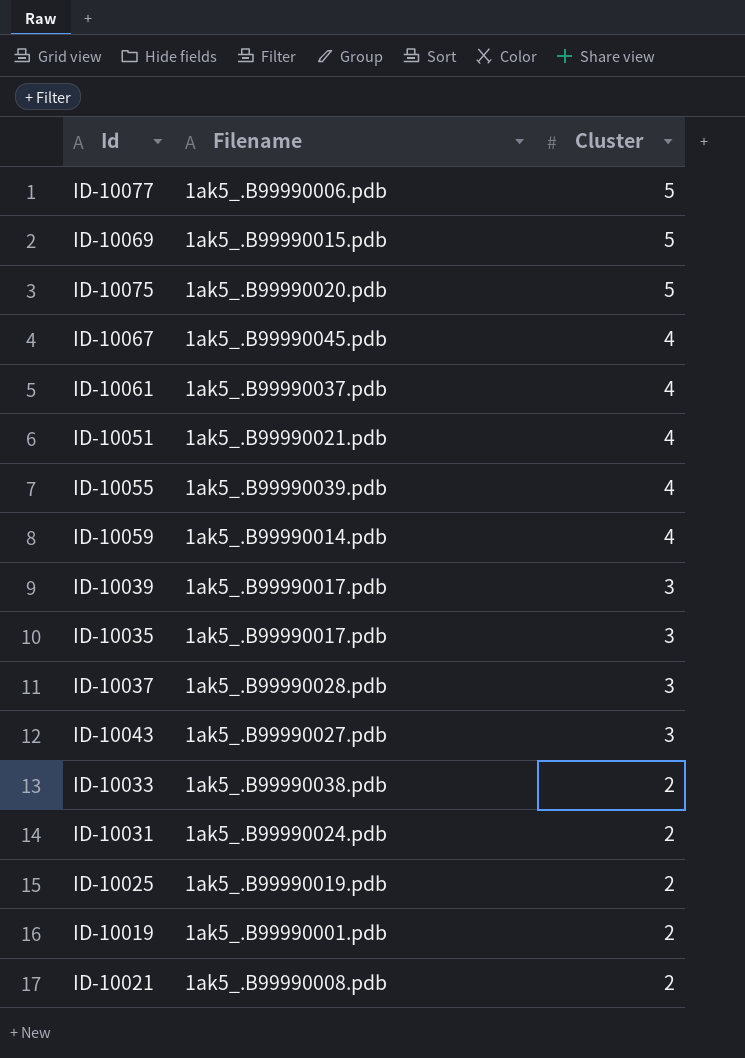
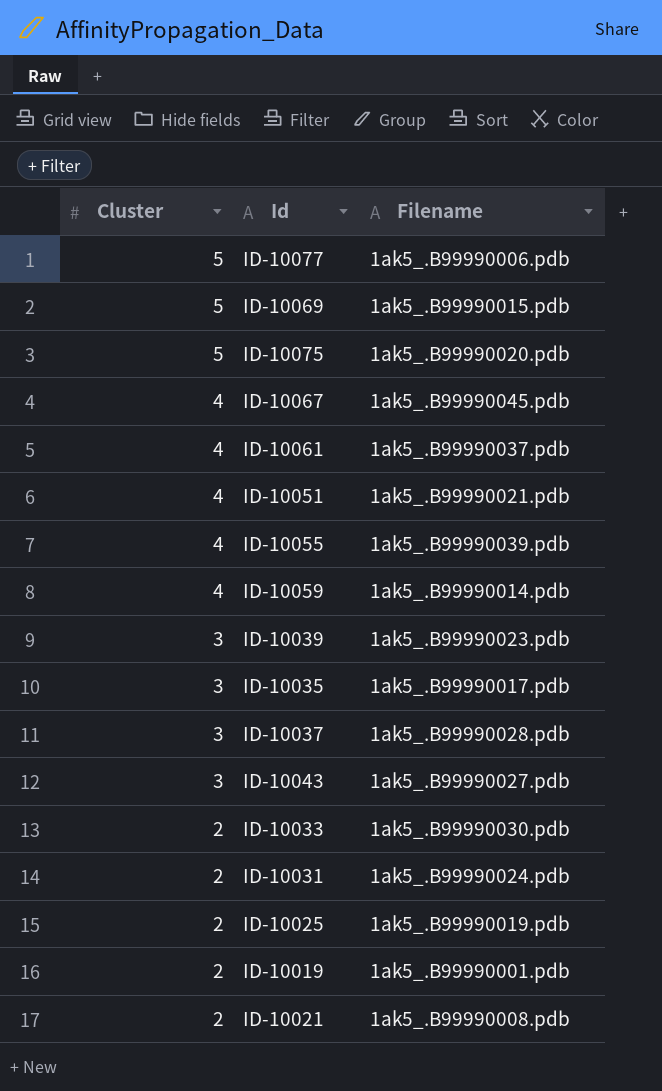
column Cluster | position: 3 -> 1
ID-10039 | Filename: 1ak5_.B99990017.pdb -> 1ak5_.B99990023.pdb
ID-10033 | Filename: 1ak5_.B99990038.pdb -> 1ak5_.B99990030.pdb

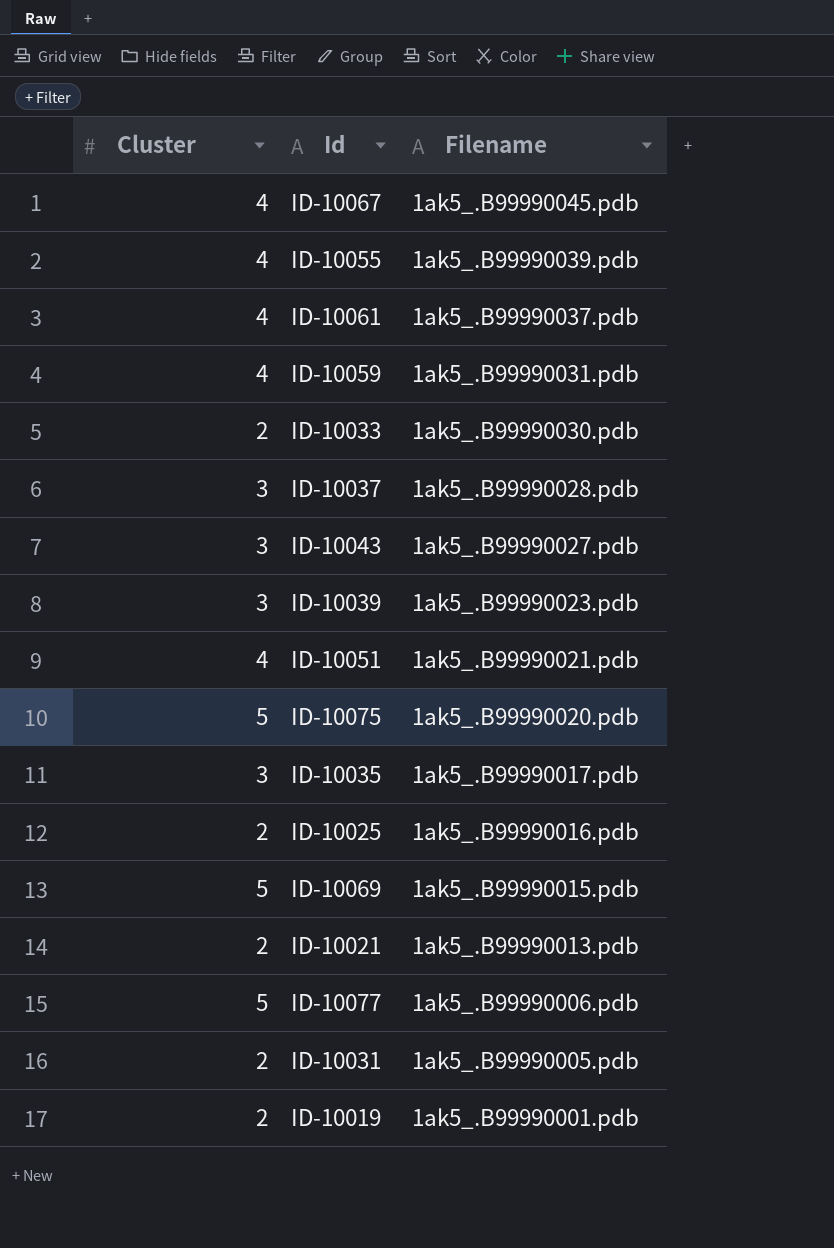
row order: Cluster descending -> Filename descending
ID-10059 | Filename: 1ak5_.B99990014.pdb -> 1ak5_.B99990031.pdb
ID-10025 | Filename: 1ak5_.B99990019.pdb -> 1ak5_.B99990016.pdb
ID-10021 | Filename: 1ak5_.B99990008.pdb -> 1ak5_.B99990013.pdb
ID-10031 | Filename: 1ak5_.B99990024.pdb -> 1ak5_.B99990005.pdb

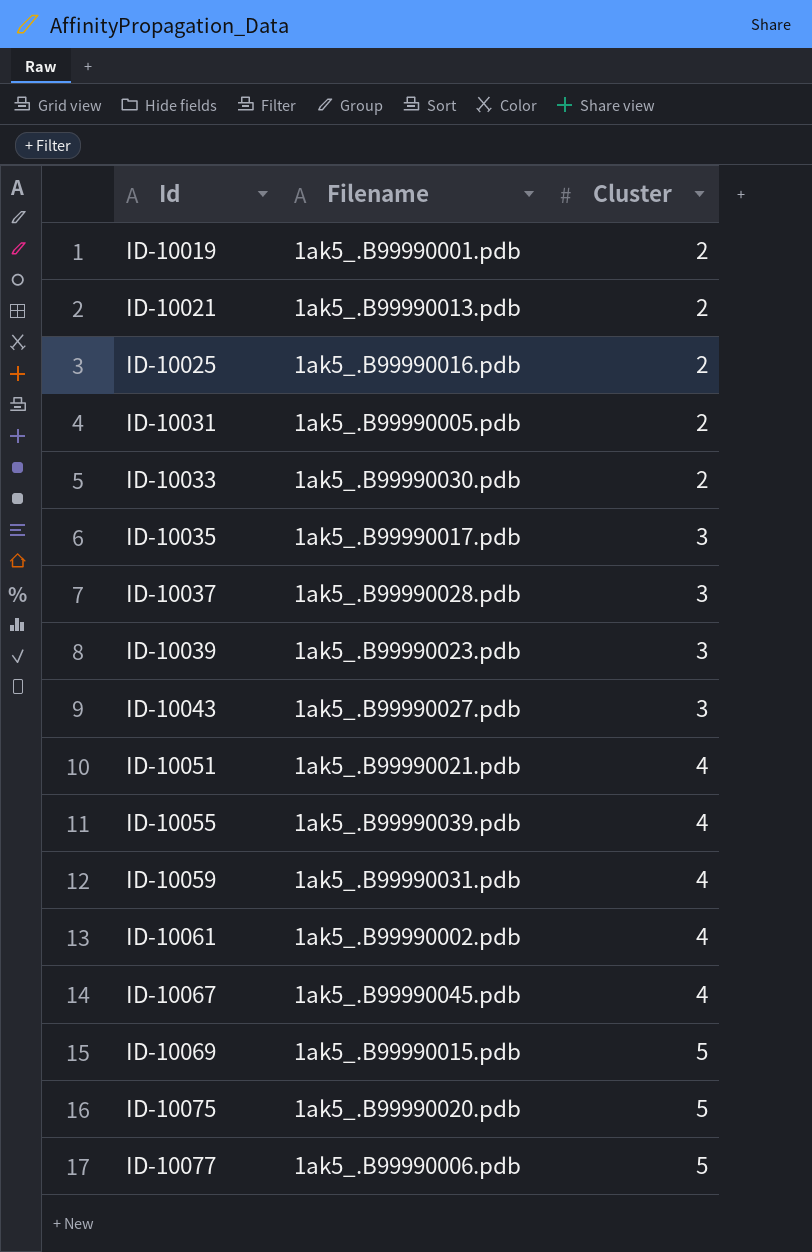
row order: Filename descending -> Id ascending
column Cluster | position: 1 -> 3
ID-10061 | Filename: 1ak5_.B99990037.pdb -> 1ak5_.B99990002.pdb

